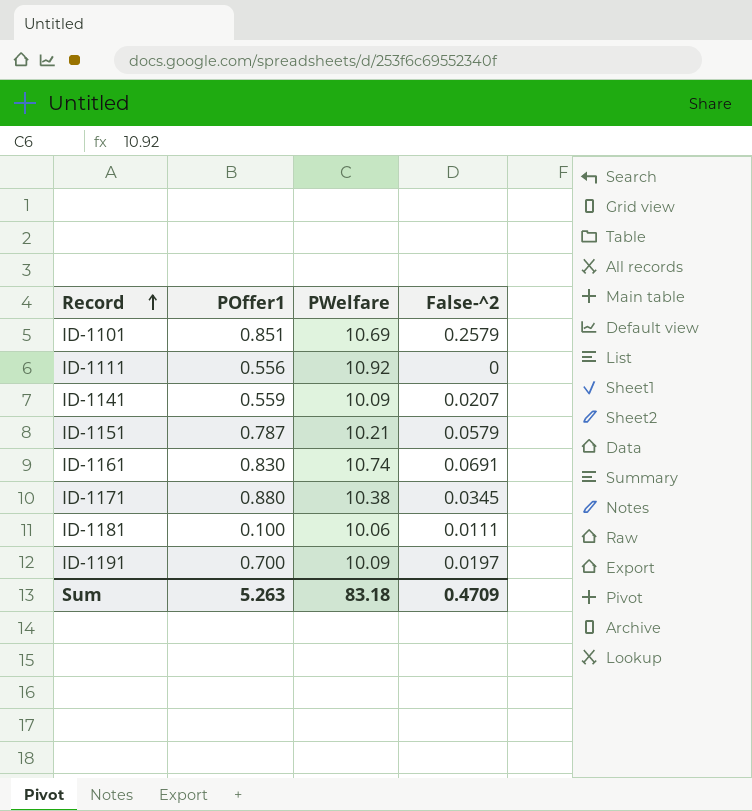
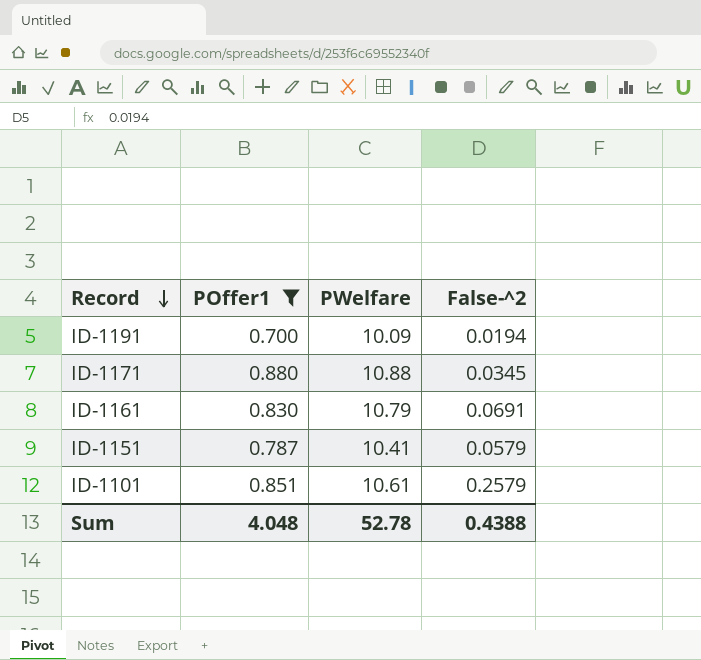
filter: none -> POffer1 >= 0.700
row order: Record ascending -> Record descending
ID-1191 | False-^2: 0.0197 -> 0.0194
ID-1171 | PWelfare: 10.38 -> 10.88
ID-1161 | PWelfare: 10.74 -> 10.79
ID-1151 | PWelfare: 10.21 -> 10.41
ID-1101 | PWelfare: 10.69 -> 10.61
Sum | POffer1: 5.263 -> 4.048
Sum | PWelfare: 83.18 -> 52.78
Sum | False-^2: 0.4709 -> 0.4388

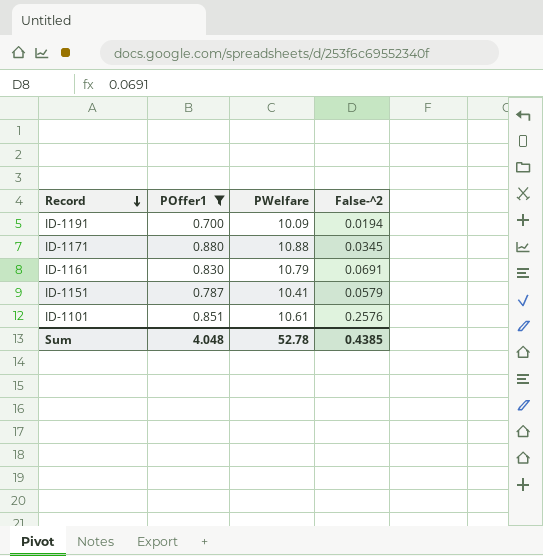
ID-1101 | False-^2: 0.2579 -> 0.2576
Sum | False-^2: 0.4388 -> 0.4385

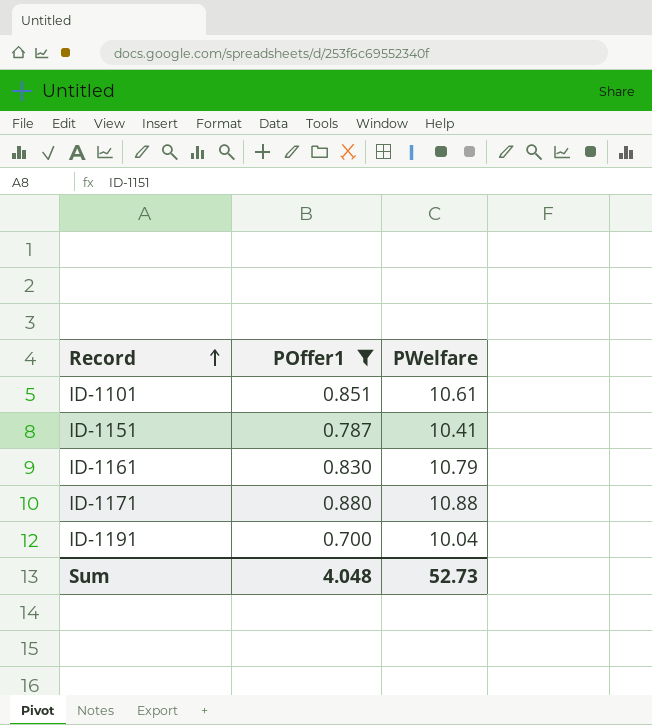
row order: Record descending -> Record ascending
column False-^2 | position: 4 -> none
ID-1191 | PWelfare: 10.09 -> 10.04
Sum | PWelfare: 52.78 -> 52.73

